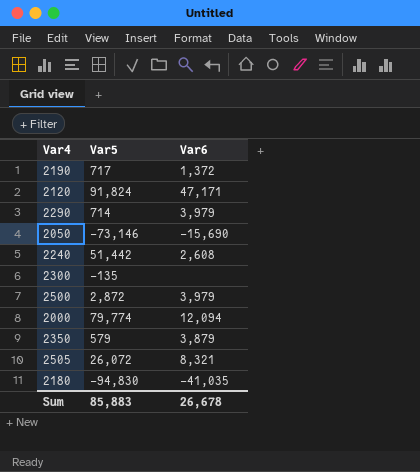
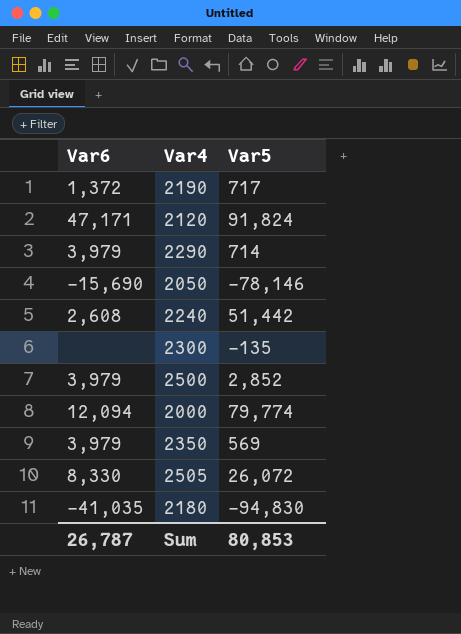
column Var6 | position: 3 -> 1
2050 | Var5: -73,146 -> -78,146
2500 | Var5: 2,872 -> 2,852
2350 | Var6: 3,879 -> 3,979
2350 | Var5: 579 -> 569
2505 | Var6: 8,321 -> 8,330
Sum | Var6: 26,678 -> 26,787
Sum | Var5: 85,883 -> 80,853

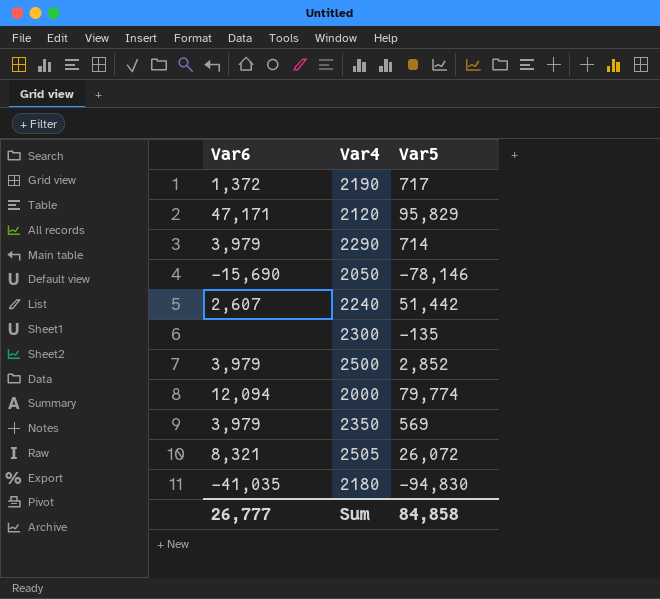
2120 | Var5: 91,824 -> 95,829
2240 | Var6: 2,608 -> 2,607
2505 | Var6: 8,330 -> 8,321
Sum | Var6: 26,787 -> 26,777
Sum | Var5: 80,853 -> 84,858

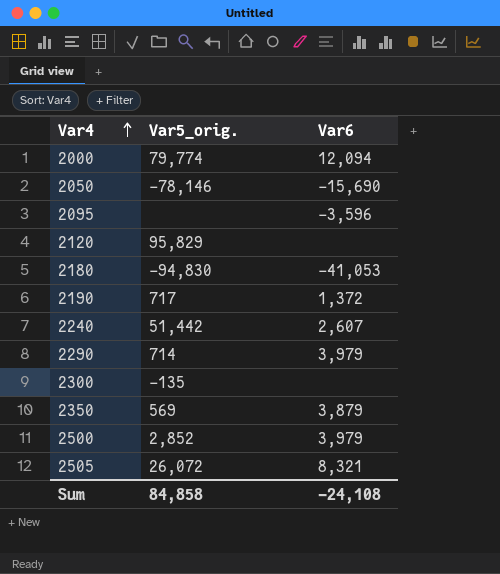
row order: none -> Var4 ascending
column name: Var5 -> Var5_orig.
column Var6 | position: 1 -> 3
row 2095: none -> none | -3,596
2120 | Var6: 47,171 -> none
2180 | Var6: -41,035 -> -41,053
2350 | Var6: 3,979 -> 3,879
Sum | Var6: 26,777 -> -24,108

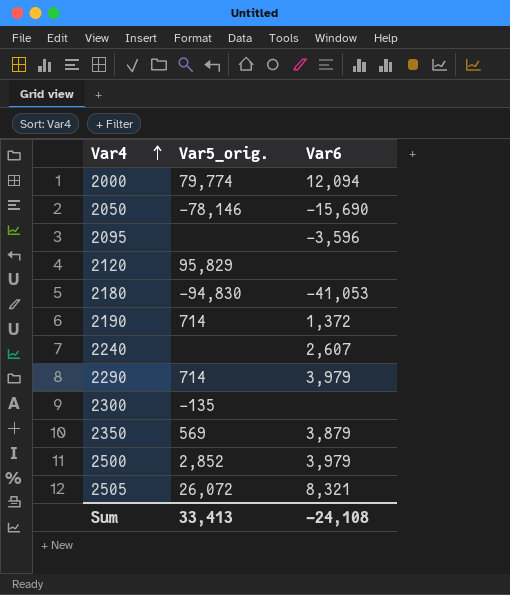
2190 | Var5_orig.: 717 -> 714
2240 | Var5_orig.: 51,442 -> none
Sum | Var5_orig.: 84,858 -> 33,413

